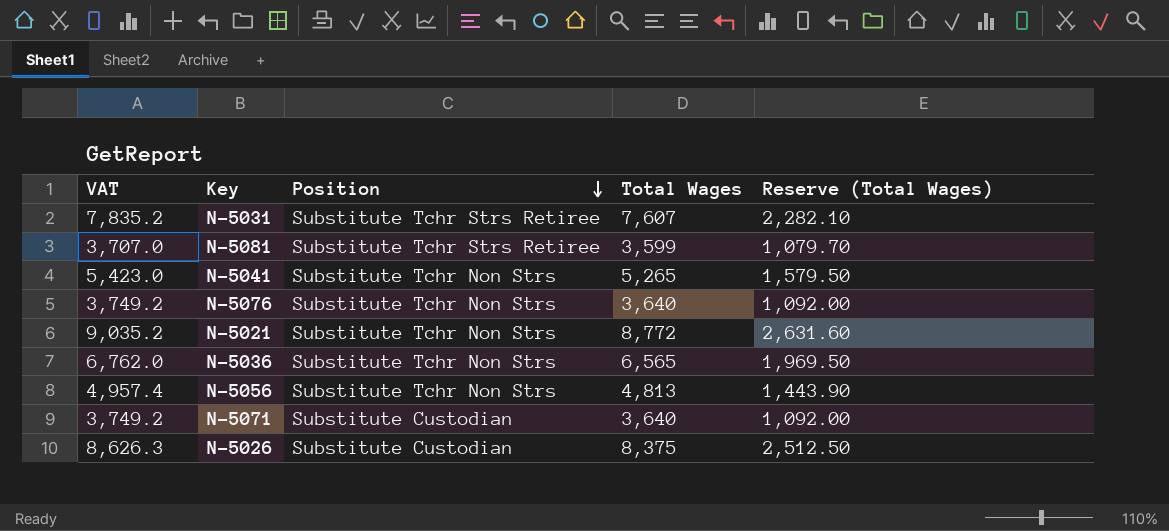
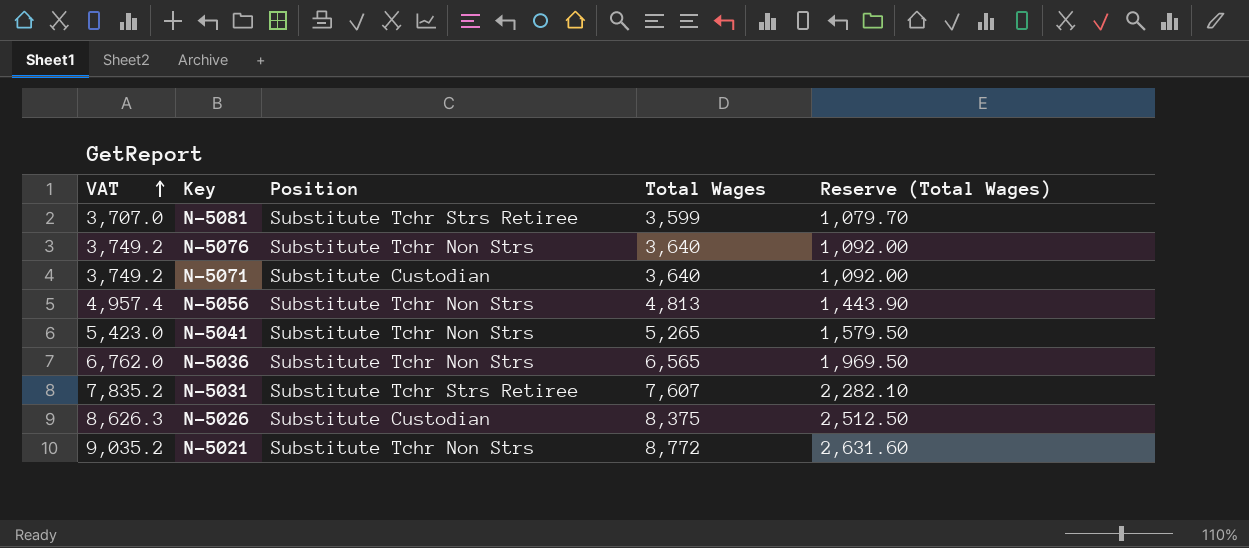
row order: Position descending -> VAT ascending

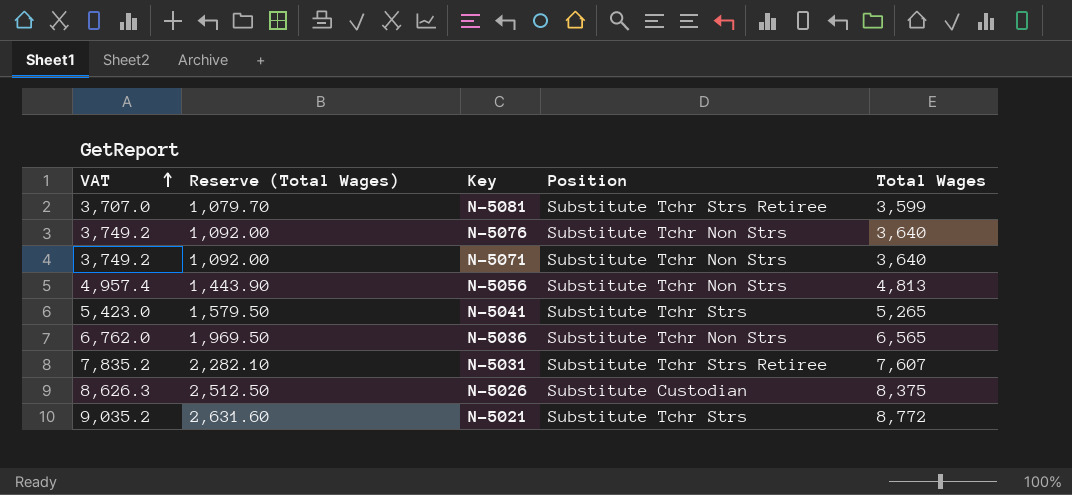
column Reserve (Total Wages) | position: 5 -> 2
N-5071 | Position: Substitute Custodian -> Substitute Tchr Non Strs
N-5041 | Position: Substitute Tchr Non Strs -> Substitute Tchr Strs
N-5021 | Position: Substitute Tchr Non Strs -> Substitute Tchr Strs

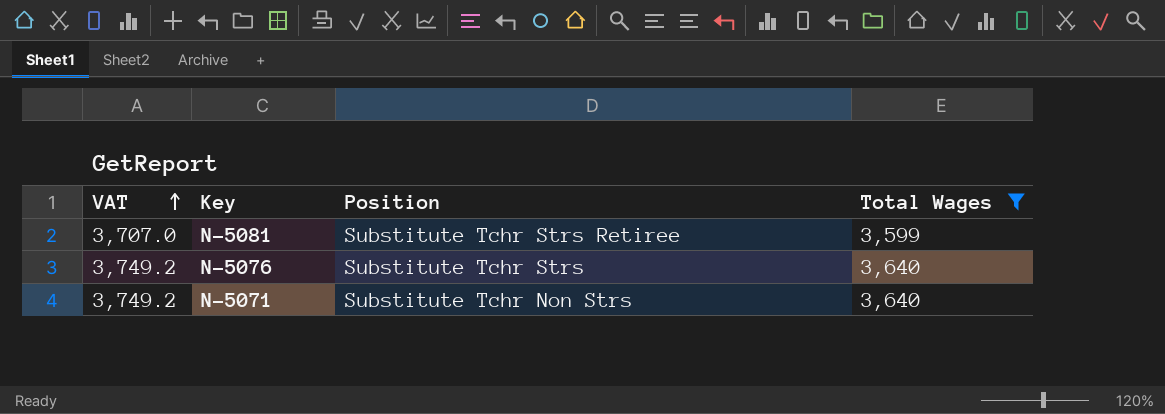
filter: none -> Total Wages <= 3,640
column Reserve (Total Wages) | formula: [Total Wages] * 0.3 -> none
N-5076 | Position: Substitute Tchr Non Strs -> Substitute Tchr Strs

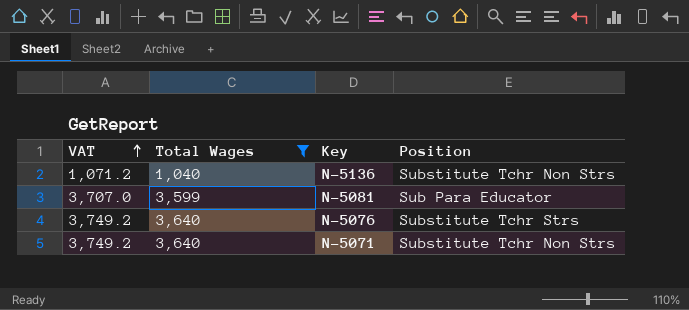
column Total Wages | position: 4 -> 2
row N-5136: none -> 1,071.2 | 1,040 | Substitute Tchr Non Strs
N-5081 | Position: Substitute Tchr Strs Retiree -> Sub Para Educator

